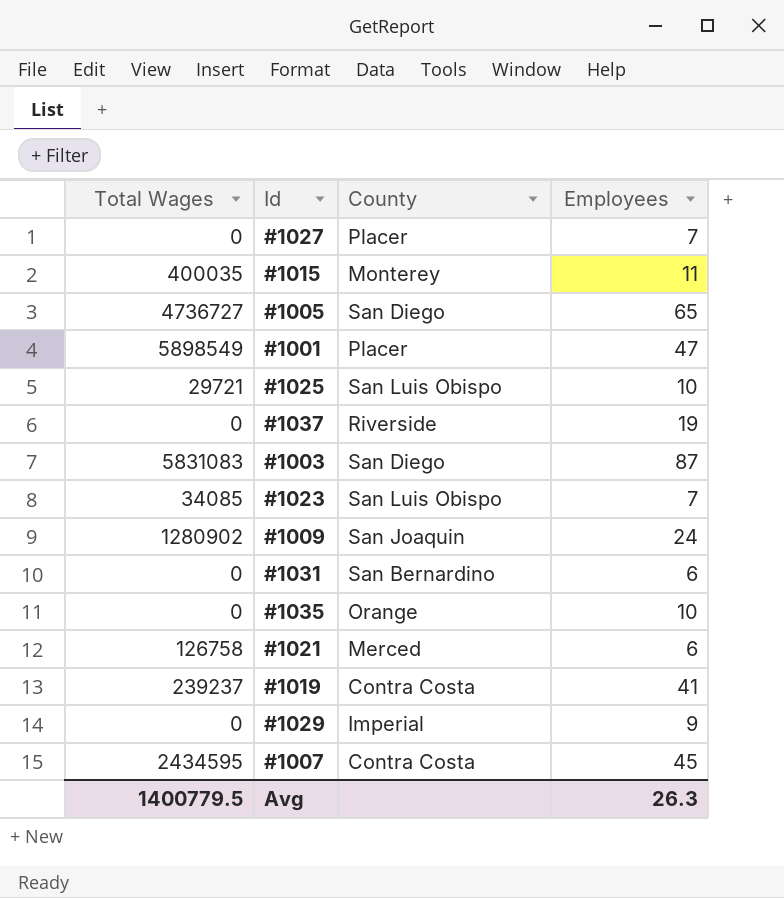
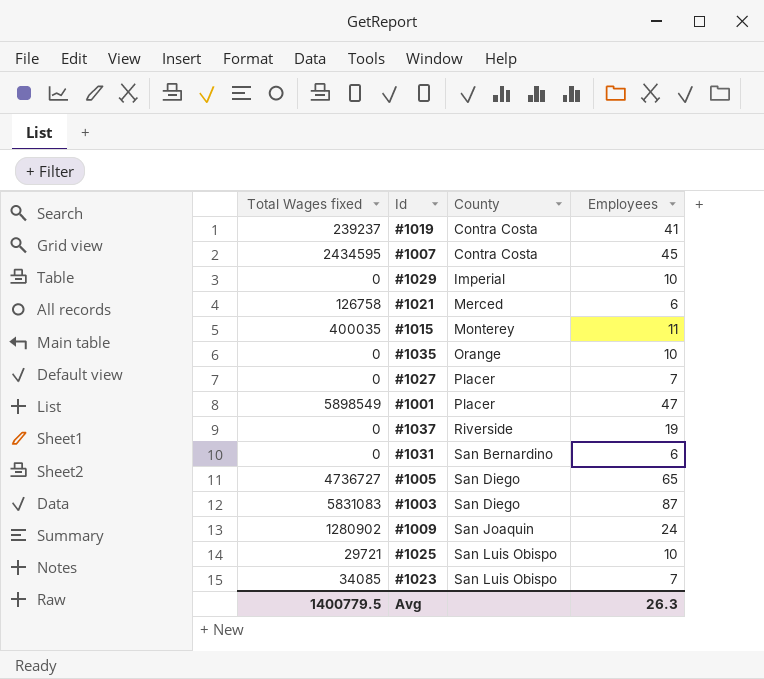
row order: none -> County ascending
column name: Total Wages -> Total Wages fixed
#1029 | Employees: 9 -> 10

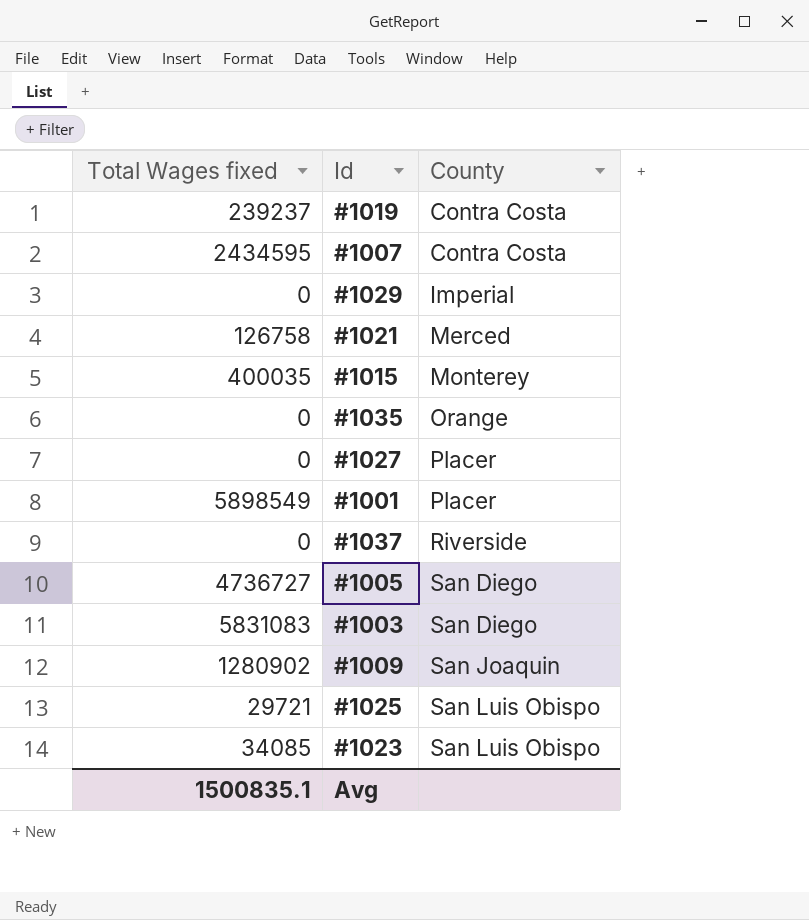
column Employees | position: 4 -> none
row #1031: 0 | San Bernardino | 6 -> none
Avg | Total Wages fixed: 1400779.5 -> 1500835.1

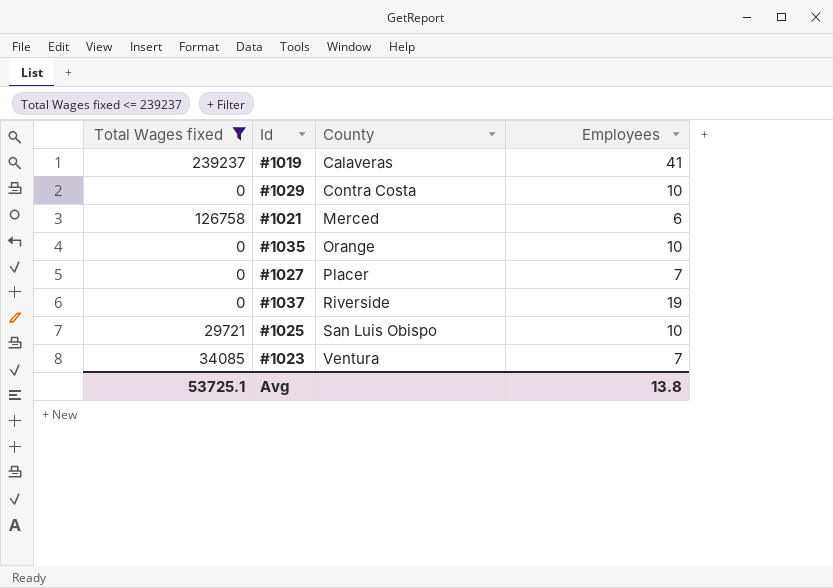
filter: none -> Total Wages fixed <= 239237
column Employees | position: none -> 4
#1019 | County: Contra Costa -> Calaveras
#1029 | County: Imperial -> Contra Costa
#1023 | County: San Luis Obispo -> Ventura
Avg | Total Wages fixed: 1500835.1 -> 53725.1

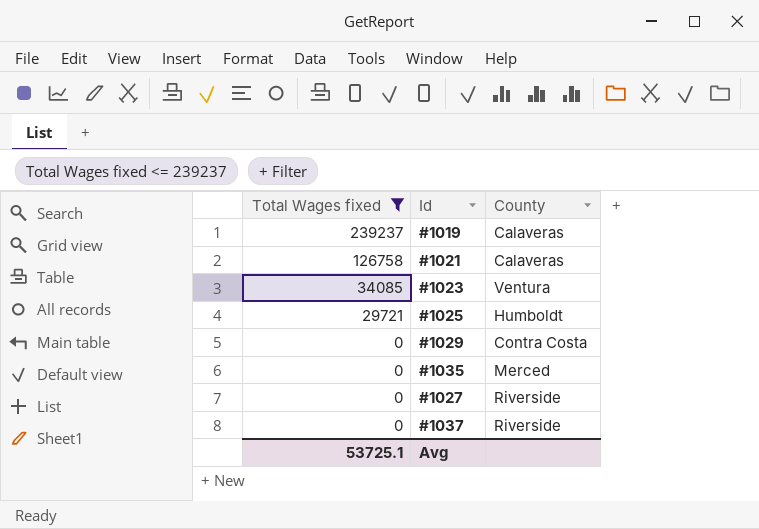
row order: County ascending -> Total Wages fixed descending
column Employees | position: 4 -> none
#1021 | County: Merced -> Calaveras
#1025 | County: San Luis Obispo -> Humboldt
#1035 | County: Orange -> Merced
#1027 | County: Placer -> Riverside

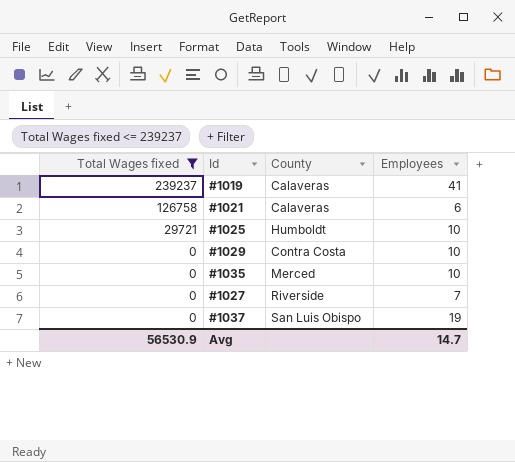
column Employees | position: none -> 4
row #1023: 34085 | Ventura -> none
#1037 | County: Riverside -> San Luis Obispo
Avg | Total Wages fixed: 53725.1 -> 56530.9

